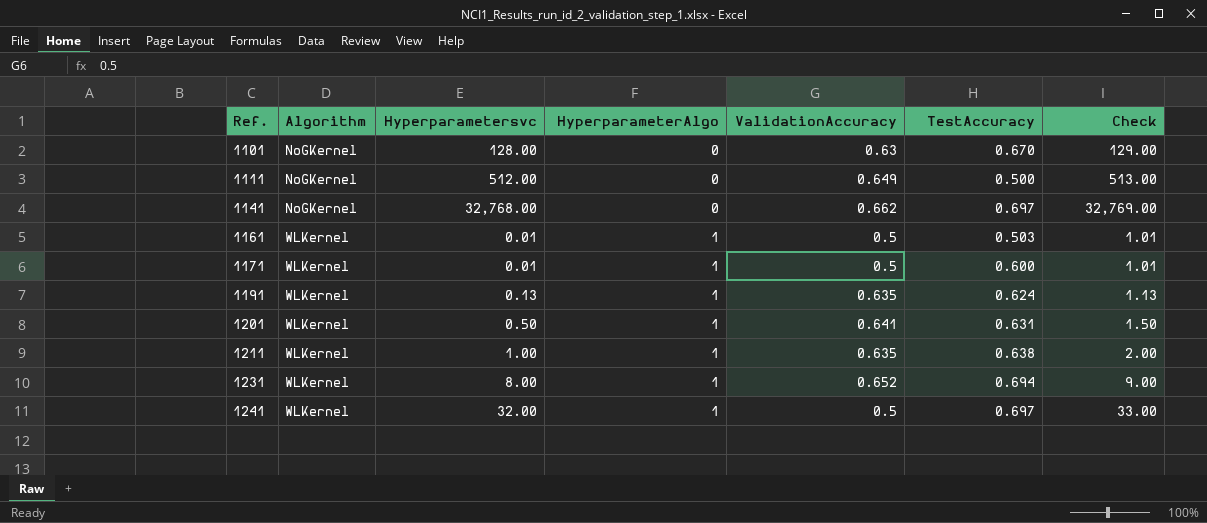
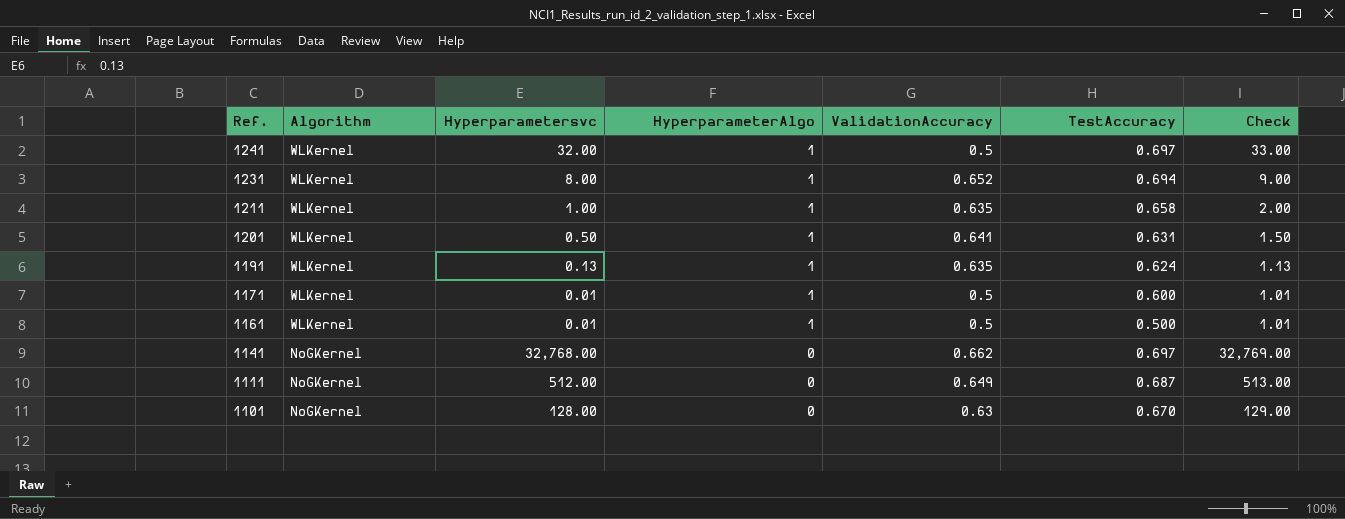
row order: Ref. ascending -> Ref. descending
1211 | TestAccuracy: 0.638 -> 0.658
1161 | TestAccuracy: 0.503 -> 0.500
1111 | TestAccuracy: 0.500 -> 0.687

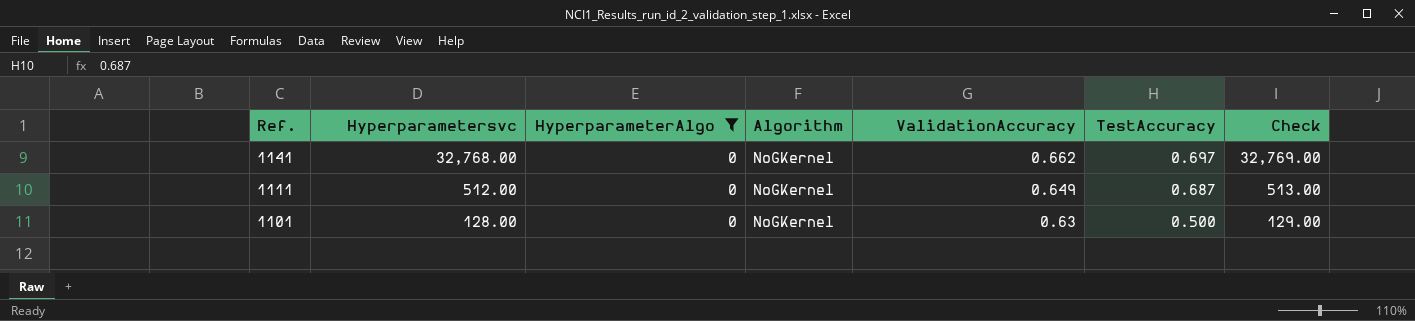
filter: none -> HyperparameterAlgo = 0
column Algorithm | position: 2 -> 4
1101 | TestAccuracy: 0.670 -> 0.500

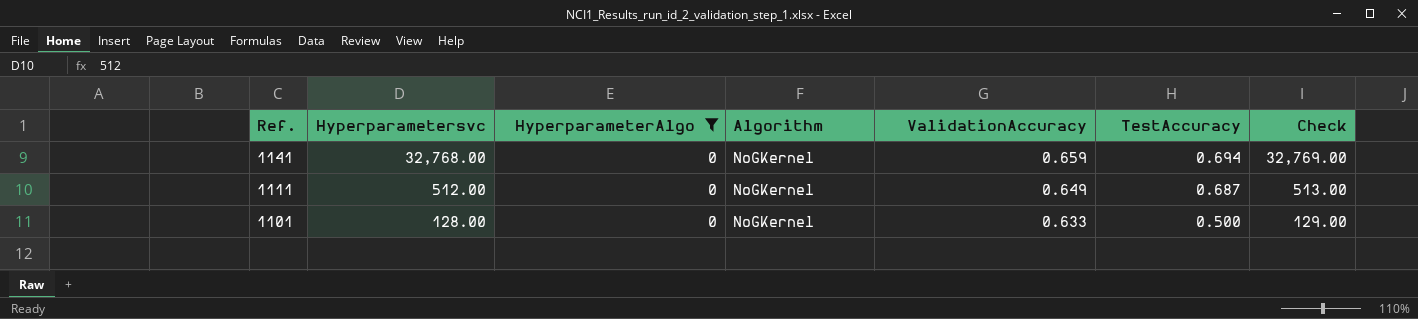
1141 | ValidationAccuracy: 0.662 -> 0.659
1141 | TestAccuracy: 0.697 -> 0.694
1101 | ValidationAccuracy: 0.63 -> 0.633

